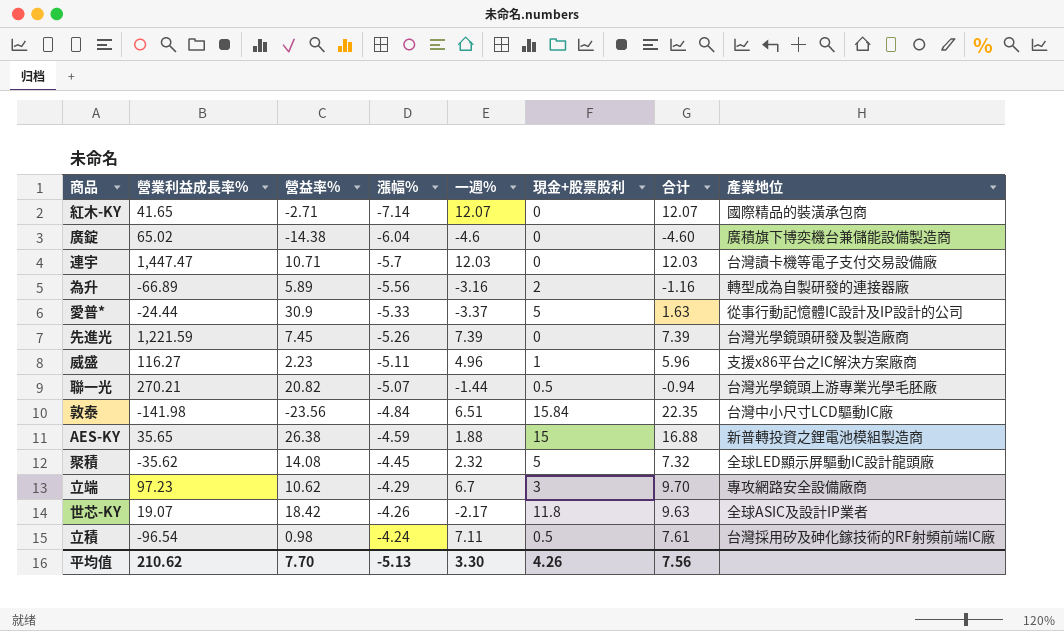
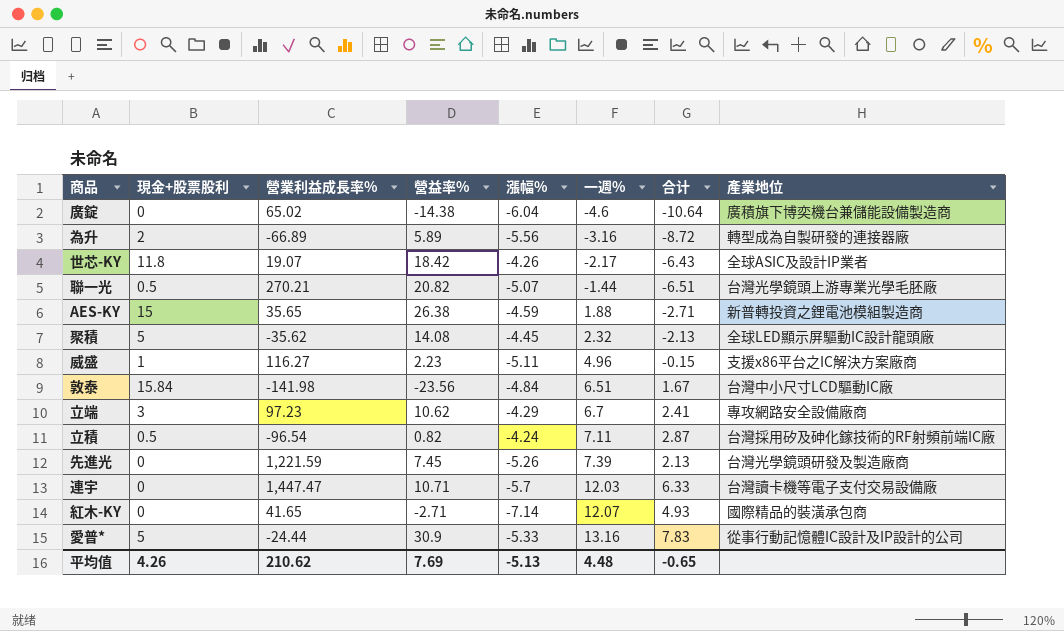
row order: 漲幅% ascending -> 一週% ascending
column 現金+股票股利 | position: 6 -> 2
column 合计 | formula: [一週%] + [現金+股票股利] -> [漲幅%] + [一週%]
立積 | 營益率%: 0.98 -> 0.82
愛普* | 一週%: -3.37 -> 13.16
平均值 | 營益率%: 7.70 -> 7.69
平均值 | 一週%: 3.30 -> 4.48
平均值 | 合计: 7.56 -> -0.65

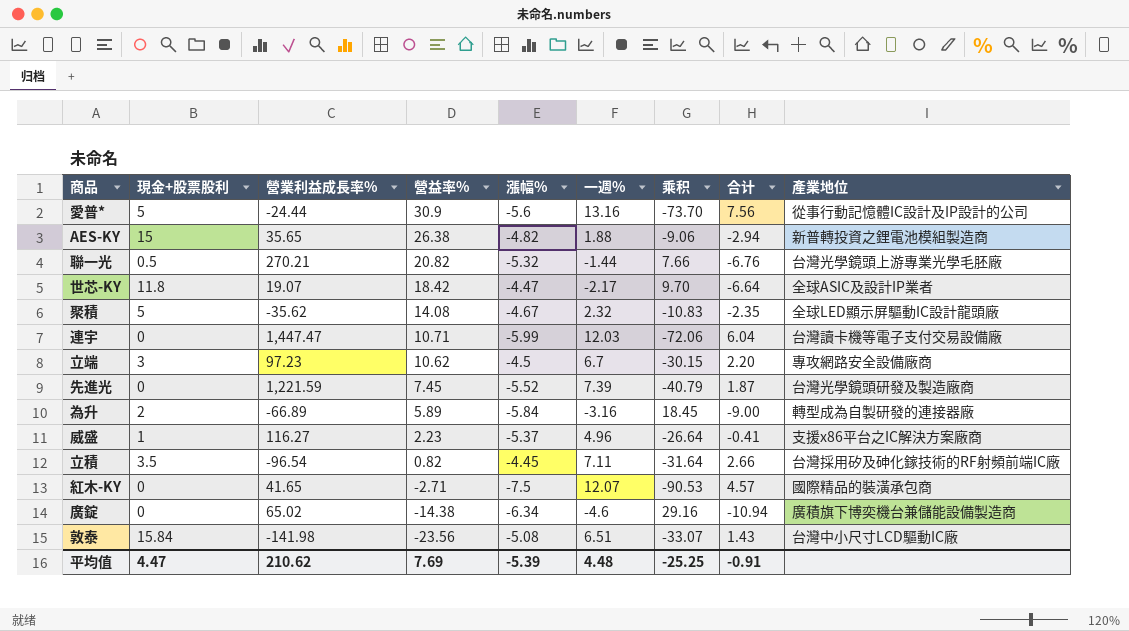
row order: 一週% ascending -> 營益率% descending
column 乘积 | formula: none -> [漲幅%] * [一週%]
愛普* | 漲幅%: -5.33 -> -5.6
愛普* | 合计: 7.83 -> 7.56
AES-KY | 漲幅%: -4.59 -> -4.82
AES-KY | 合计: -2.71 -> -2.94
聯一光 | 漲幅%: -5.07 -> -5.32
聯一光 | 合计: -6.51 -> -6.76
世芯-KY | 漲幅%: -4.26 -> -4.47
世芯-KY | 合计: -6.43 -> -6.64
聚積 | 漲幅%: -4.45 -> -4.67
聚積 | 合计: -2.13 -> -2.35
連宇 | 漲幅%: -5.7 -> -5.99
連宇 | 合计: 6.33 -> 6.04
立端 | 漲幅%: -4.29 -> -4.5
立端 | 合计: 2.41 -> 2.20
先進光 | 漲幅%: -5.26 -> -5.52
先進光 | 合计: 2.13 -> 1.87
為升 | 漲幅%: -5.56 -> -5.84
為升 | 合计: -8.72 -> -9.00
威盛 | 漲幅%: -5.11 -> -5.37
威盛 | 合计: -0.15 -> -0.41
立積 | 現金+股票股利: 0.5 -> 3.5
立積 | 漲幅%: -4.24 -> -4.45
立積 | 合计: 2.87 -> 2.66
紅木-KY | 漲幅%: -7.14 -> -7.5
紅木-KY | 合计: 4.93 -> 4.57
廣錠 | 漲幅%: -6.04 -> -6.34
廣錠 | 合计: -10.64 -> -10.94
敦泰 | 漲幅%: -4.84 -> -5.08
敦泰 | 合计: 1.67 -> 1.43
平均值 | 現金+股票股利: 4.26 -> 4.47
平均值 | 漲幅%: -5.13 -> -5.39
平均值 | 合计: -0.65 -> -0.91

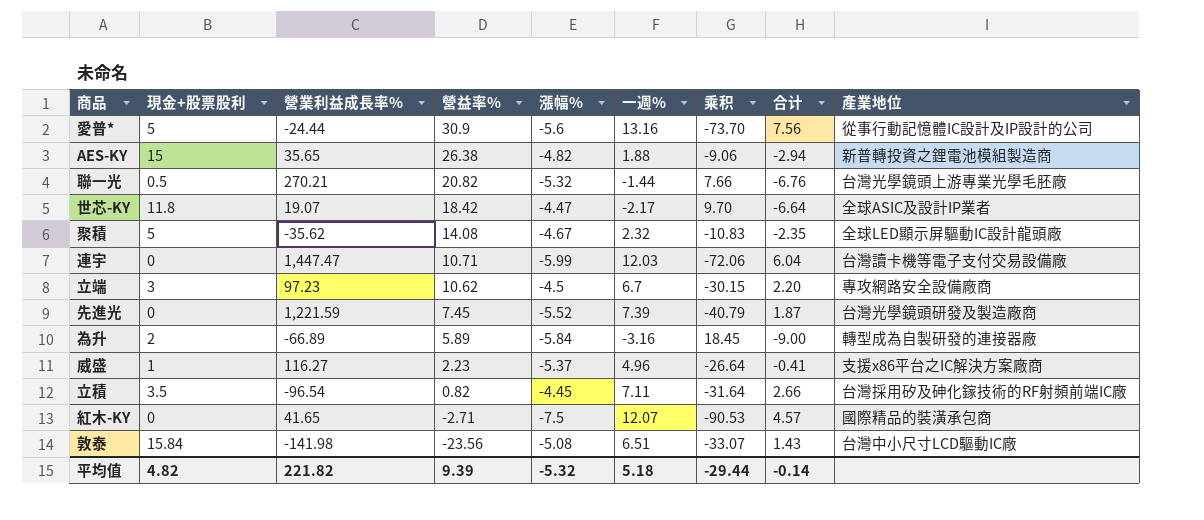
row 廣錠: 0 | 65.02 | -14.38 | -6.34 | -4.6 | 29.16 | -10.94 | 廣積旗下博奕機台兼儲能設備製造商 -> none
平均值 | 現金+股票股利: 4.47 -> 4.82
平均值 | 營業利益成長率%: 210.62 -> 221.82
平均值 | 營益率%: 7.69 -> 9.39
平均值 | 漲幅%: -5.39 -> -5.32
平均值 | 一週%: 4.48 -> 5.18
平均值 | 乘积: -25.25 -> -29.44
平均值 | 合计: -0.91 -> -0.14

